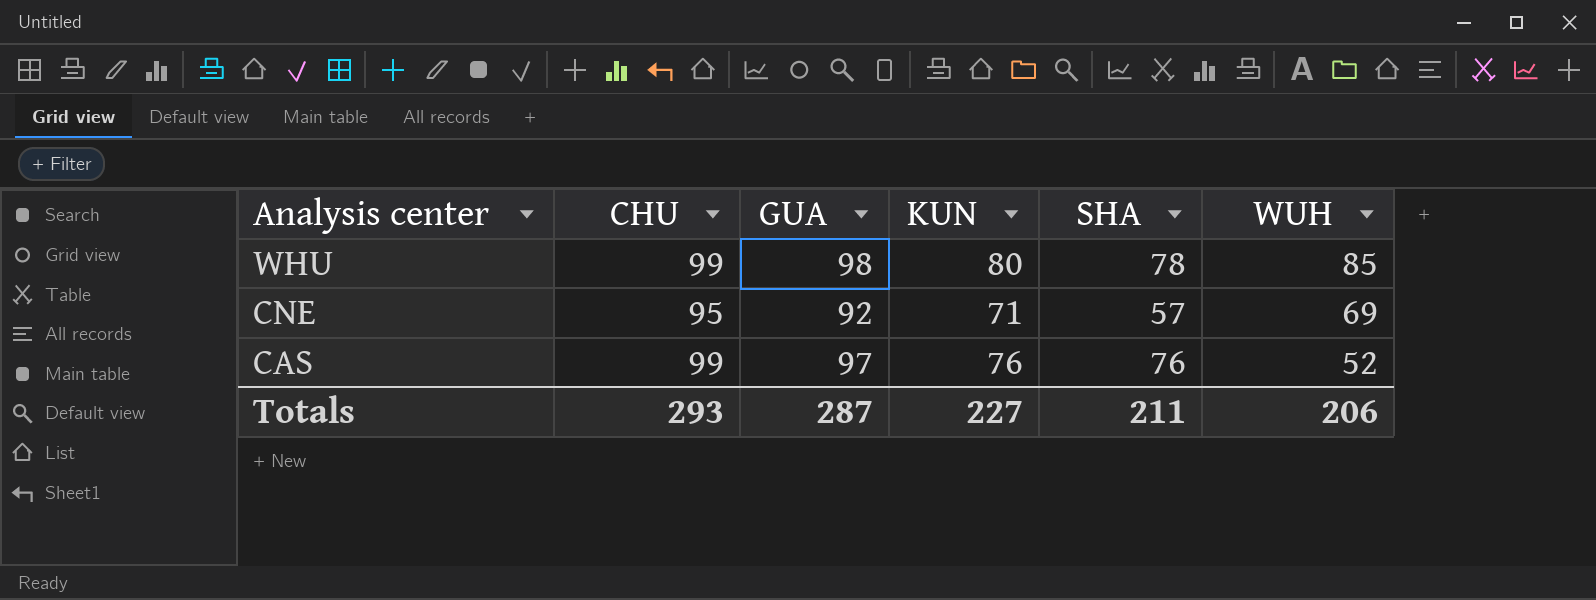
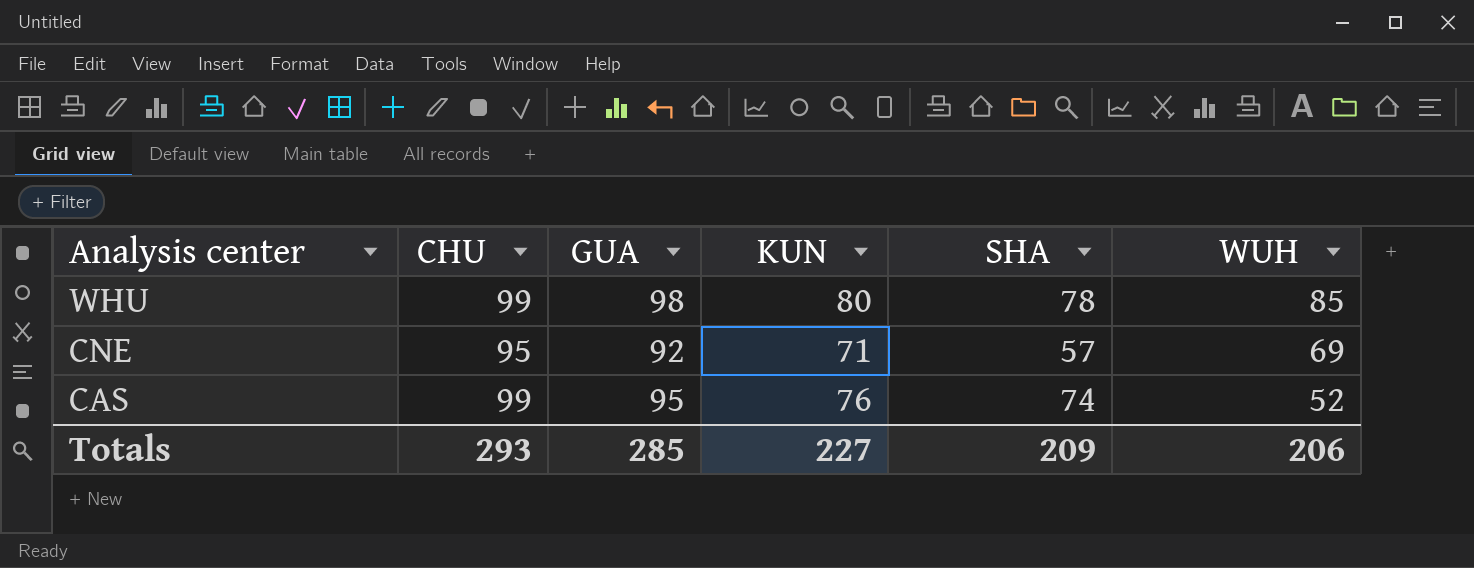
CAS | GUA: 97 -> 95
CAS | SHA: 76 -> 74
Totals | GUA: 287 -> 285
Totals | SHA: 211 -> 209

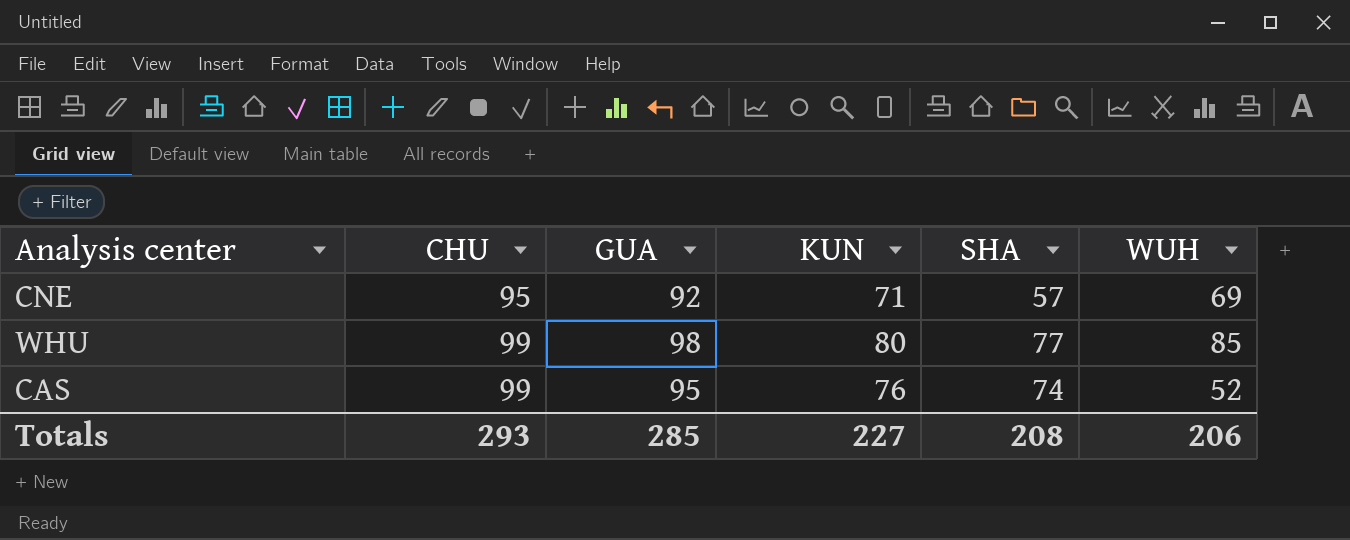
row order: Analysis center descending -> CHU ascending
WHU | SHA: 78 -> 77
Totals | SHA: 209 -> 208

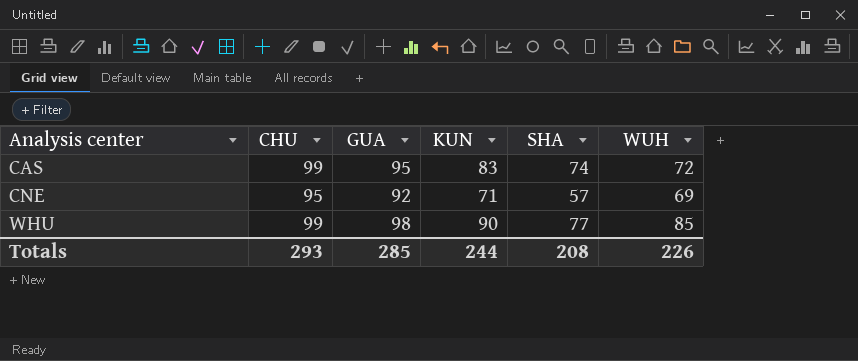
row order: CHU ascending -> Analysis center ascending
CAS | KUN: 76 -> 83
CAS | WUH: 52 -> 72
WHU | KUN: 80 -> 90
Totals | KUN: 227 -> 244
Totals | WUH: 206 -> 226

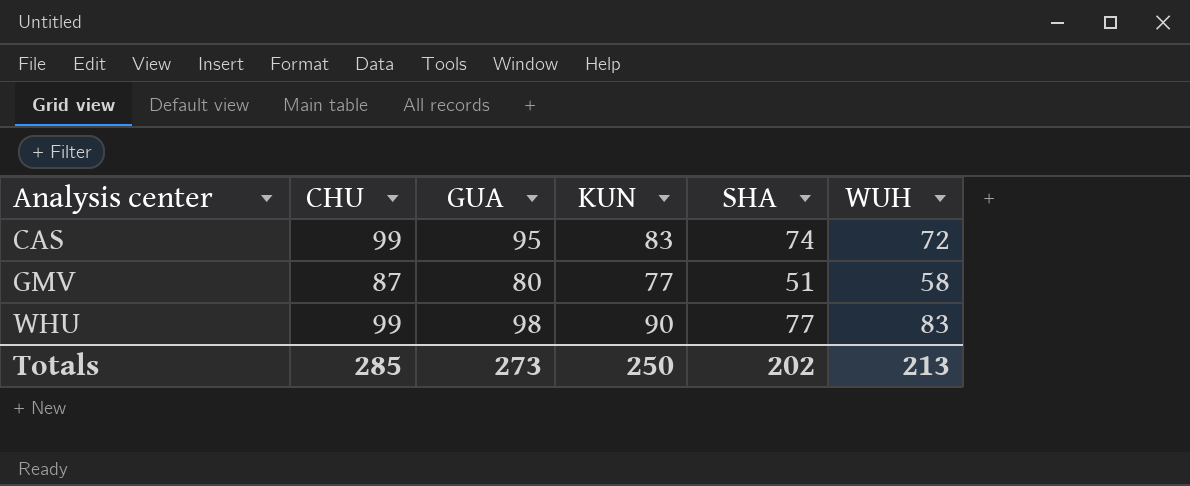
row CNE: 95 | 92 | 71 | 57 | 69 -> none
row GMV: none -> 87 | 80 | 77 | 51 | 58
WHU | WUH: 85 -> 83
Totals | CHU: 293 -> 285
Totals | GUA: 285 -> 273
Totals | KUN: 244 -> 250
Totals | SHA: 208 -> 202
Totals | WUH: 226 -> 213

